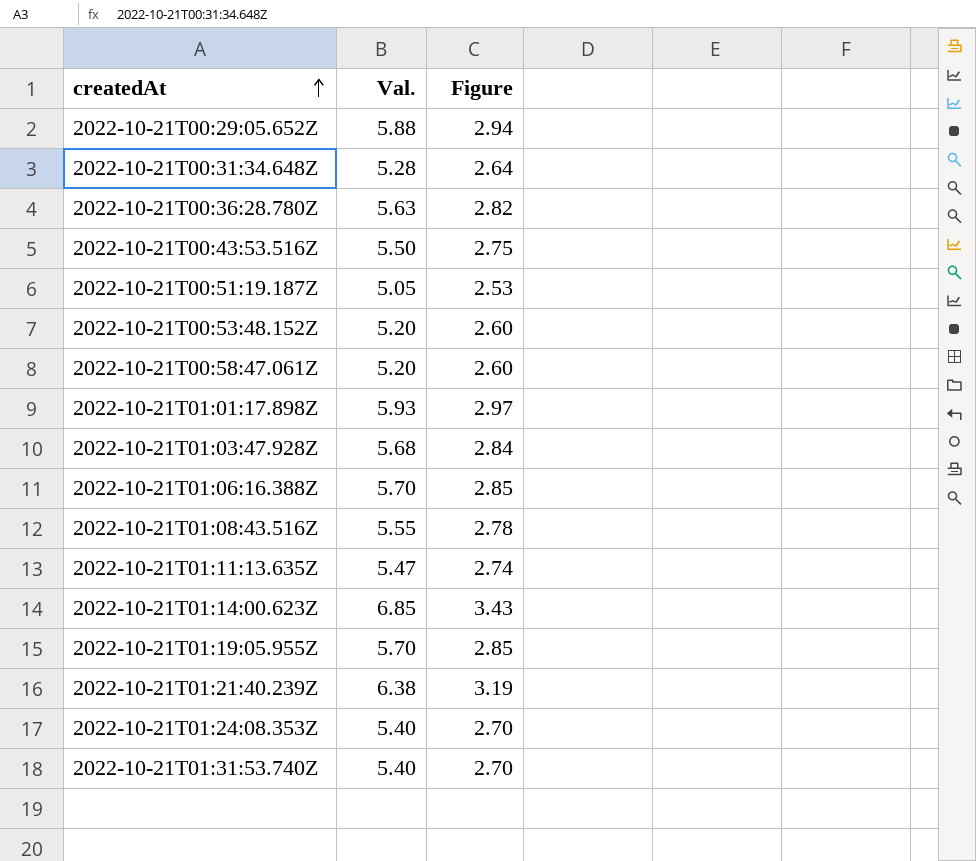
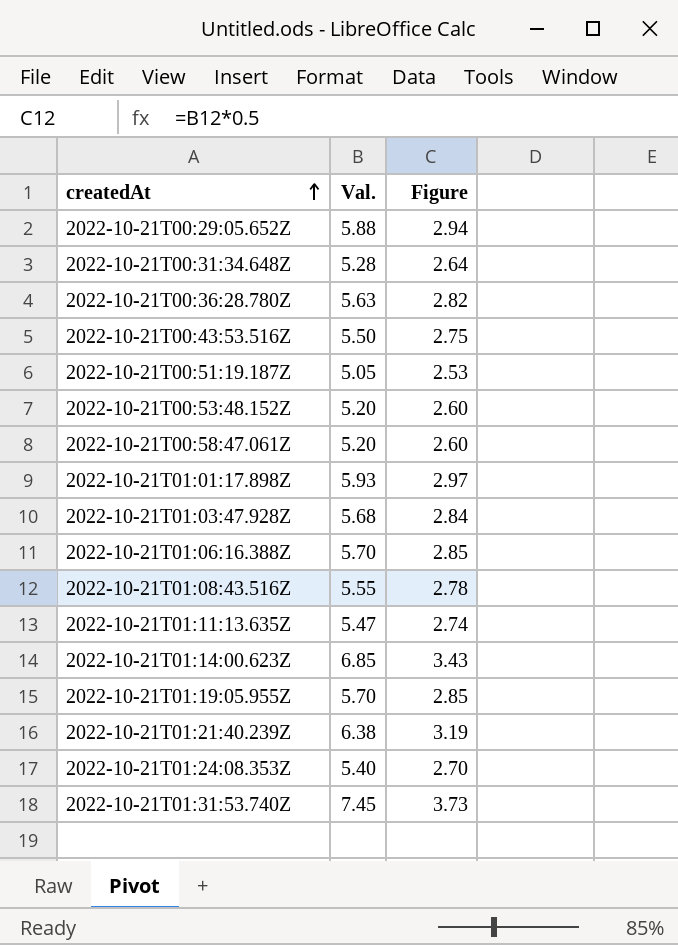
2022-10-21T01:31:53.740Z | Val.: 5.40 -> 7.45
2022-10-21T01:31:53.740Z | Figure: 2.70 -> 3.73

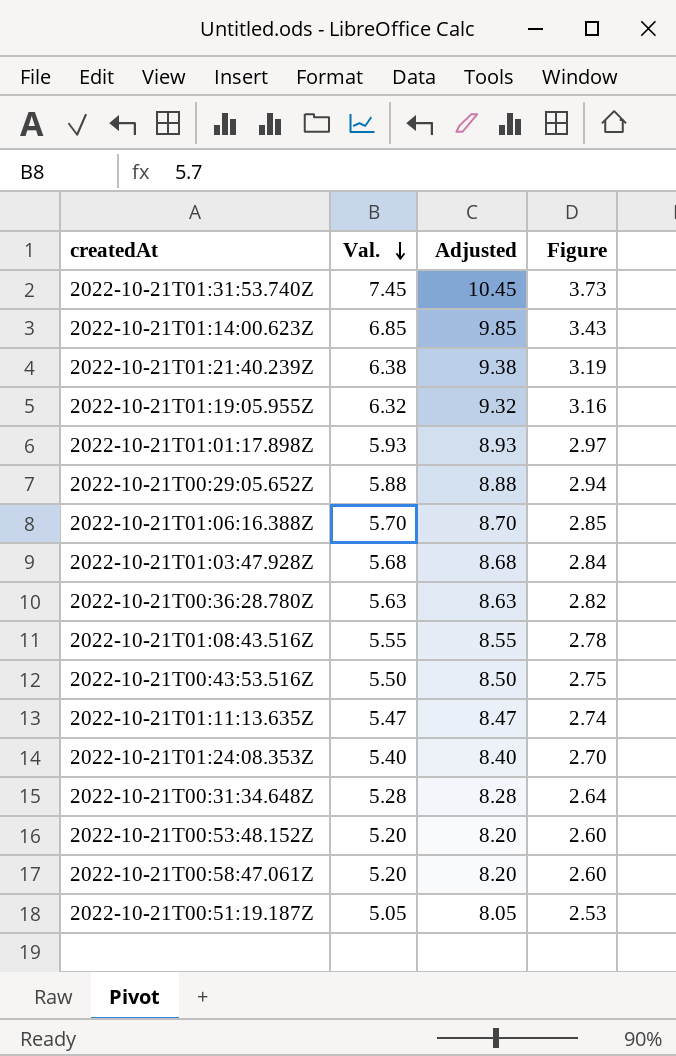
row order: createdAt ascending -> Val. descending
column Adjusted | formula: none -> [Val.] + 3
2022-10-21T01:19:05.955Z | Val.: 5.70 -> 6.32
2022-10-21T01:19:05.955Z | Figure: 2.85 -> 3.16

